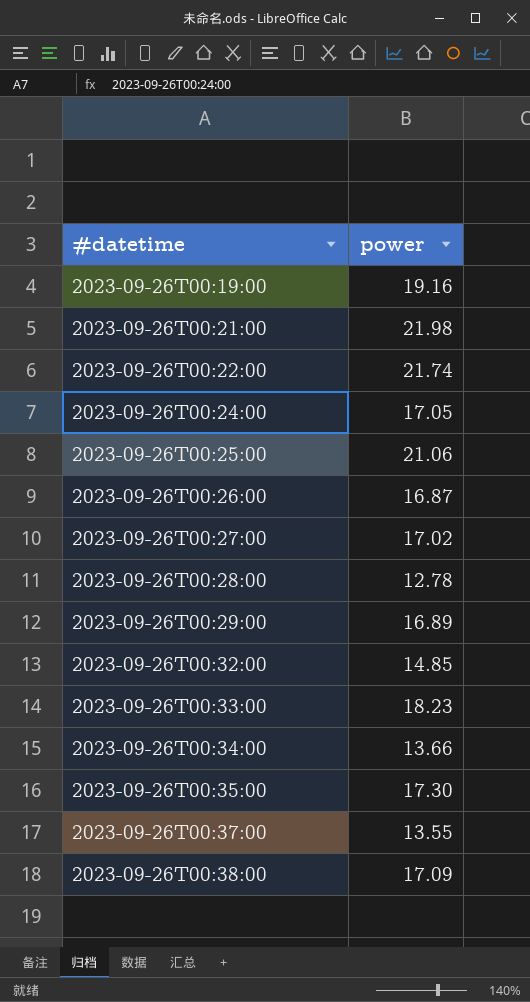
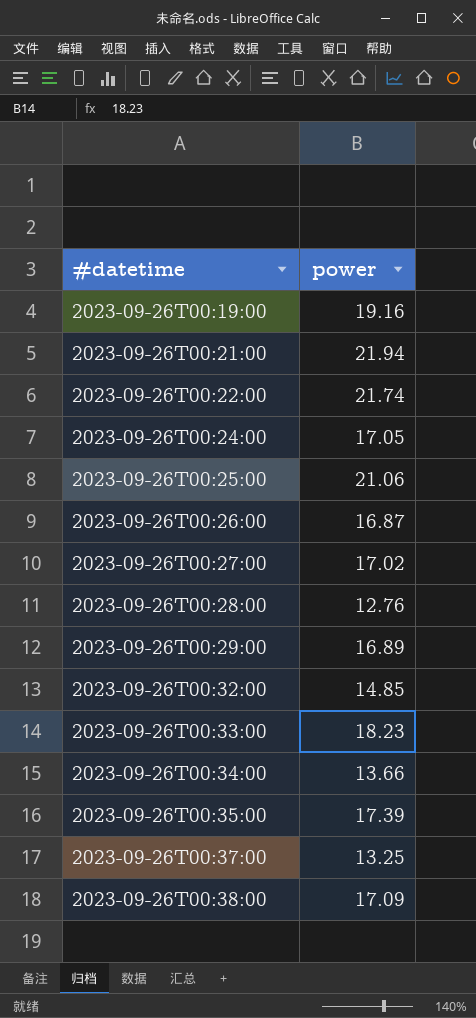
2023-09-26T00:21:00 | power: 21.98 -> 21.94
2023-09-26T00:28:00 | power: 12.78 -> 12.76
2023-09-26T00:35:00 | power: 17.30 -> 17.39
2023-09-26T00:37:00 | power: 13.55 -> 13.25

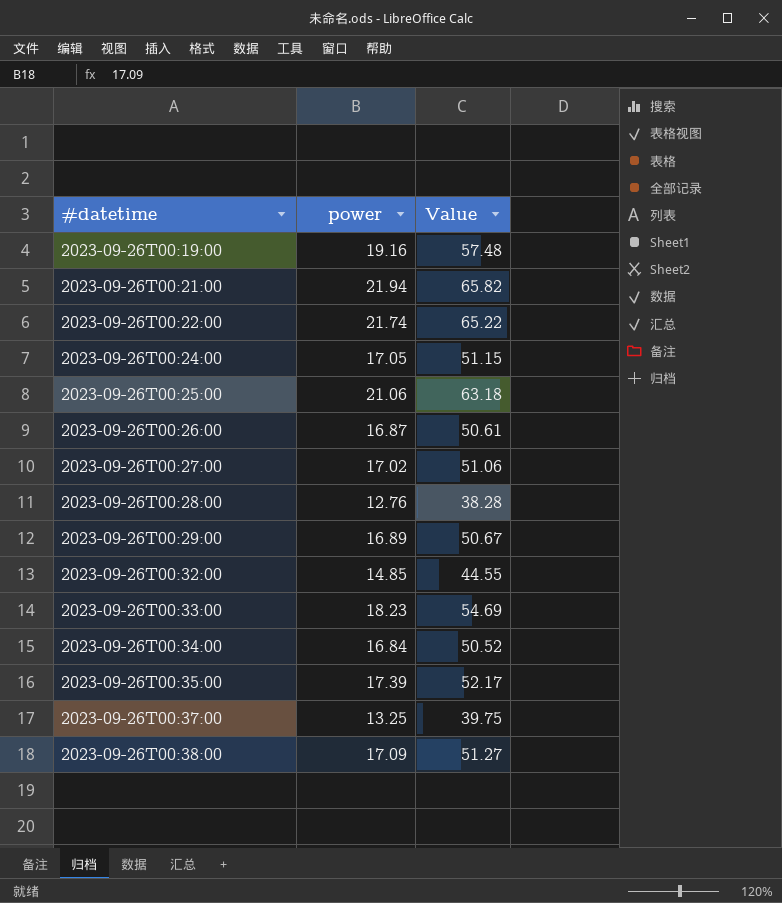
column Value | formula: none -> [power] * 3
2023-09-26T00:34:00 | power: 13.66 -> 16.84

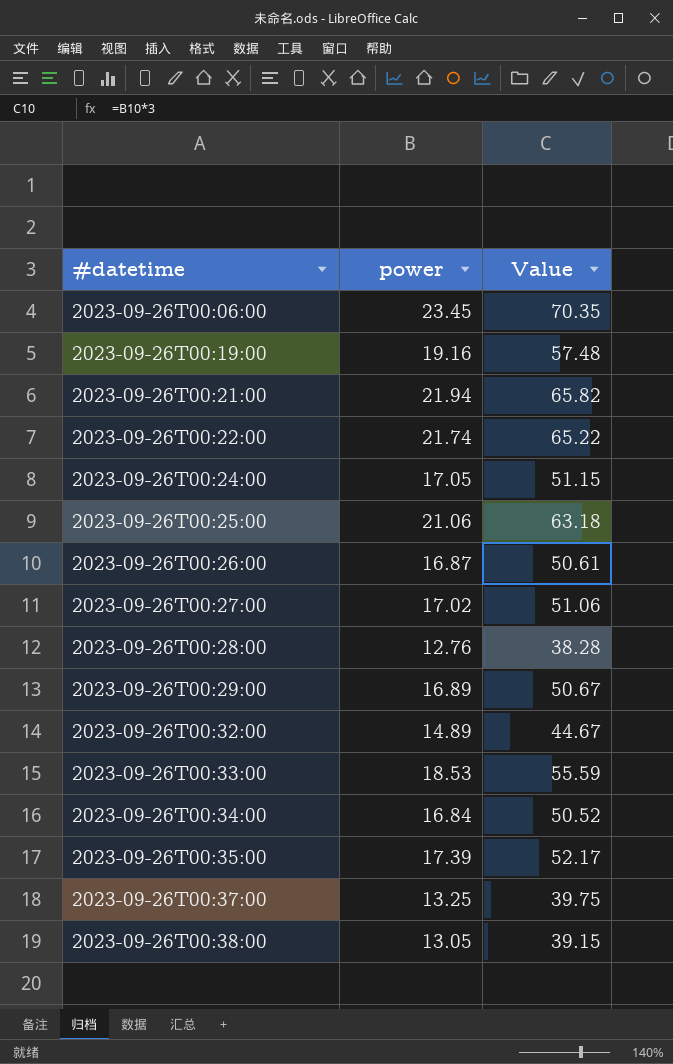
row 2023-09-26T00:06:00: none -> 23.45 | 70.35
2023-09-26T00:32:00 | power: 14.85 -> 14.89
2023-09-26T00:32:00 | Value: 44.55 -> 44.67
2023-09-26T00:33:00 | power: 18.23 -> 18.53
2023-09-26T00:33:00 | Value: 54.69 -> 55.59
2023-09-26T00:38:00 | power: 17.09 -> 13.05
2023-09-26T00:38:00 | Value: 51.27 -> 39.15

